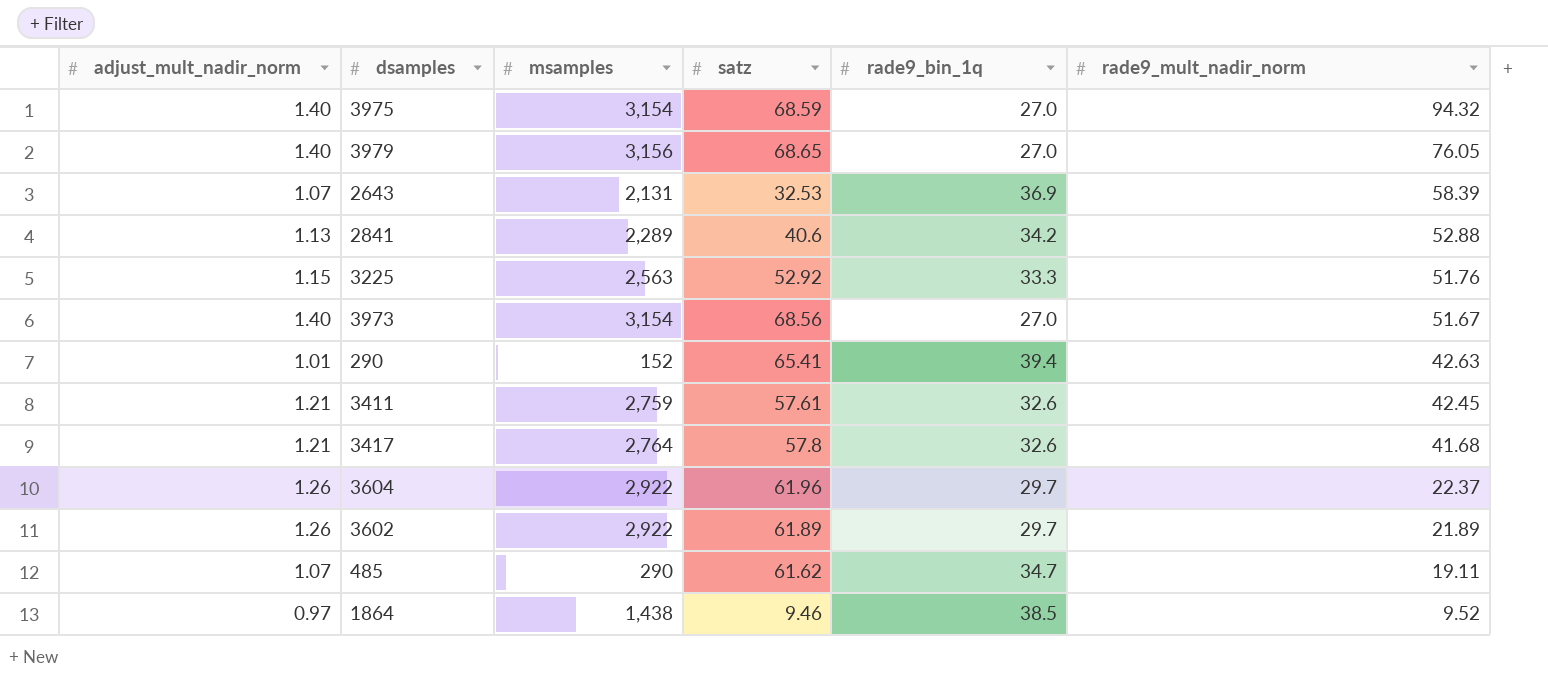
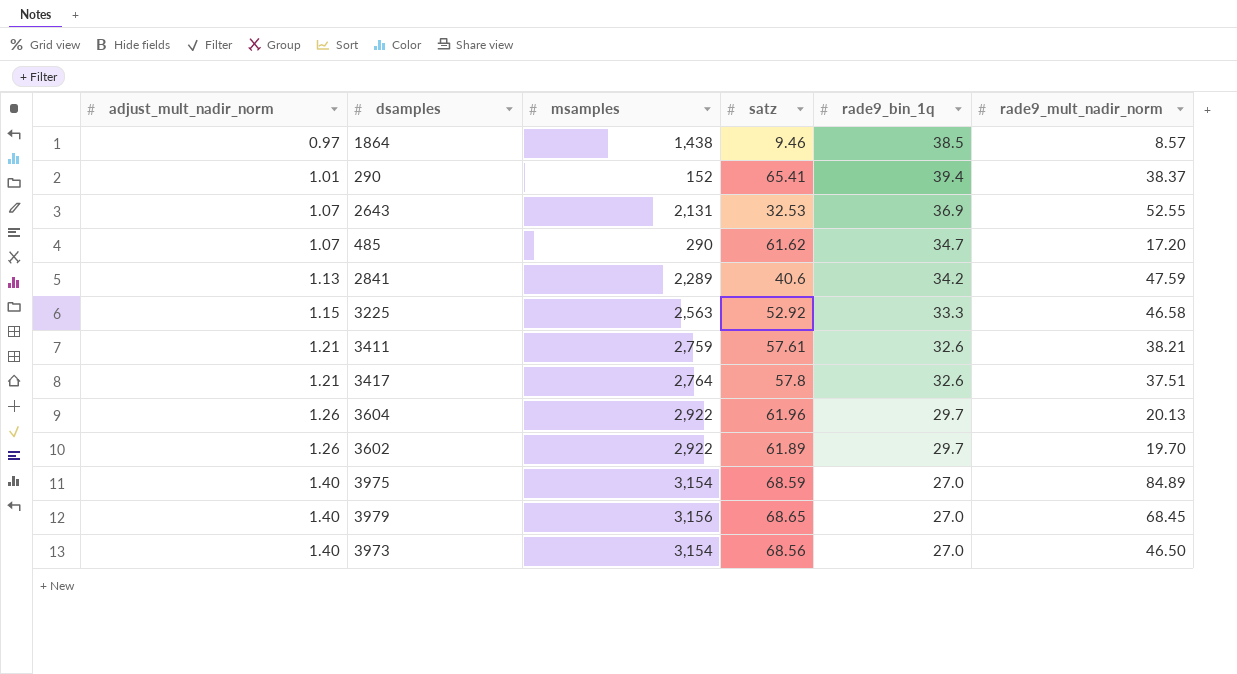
row order: rade9_mult_nadir_norm descending -> adjust_mult_nadir_norm ascending
1864 | rade9_mult_nadir_norm: 9.52 -> 8.57
290 | rade9_mult_nadir_norm: 42.63 -> 38.37
2643 | rade9_mult_nadir_norm: 58.39 -> 52.55
485 | rade9_mult_nadir_norm: 19.11 -> 17.20
2841 | rade9_mult_nadir_norm: 52.88 -> 47.59
3225 | rade9_mult_nadir_norm: 51.76 -> 46.58
3411 | rade9_mult_nadir_norm: 42.45 -> 38.21
3417 | rade9_mult_nadir_norm: 41.68 -> 37.51
3604 | rade9_mult_nadir_norm: 22.37 -> 20.13
3602 | rade9_mult_nadir_norm: 21.89 -> 19.70
3975 | rade9_mult_nadir_norm: 94.32 -> 84.89
3979 | rade9_mult_nadir_norm: 76.05 -> 68.45
3973 | rade9_mult_nadir_norm: 51.67 -> 46.50

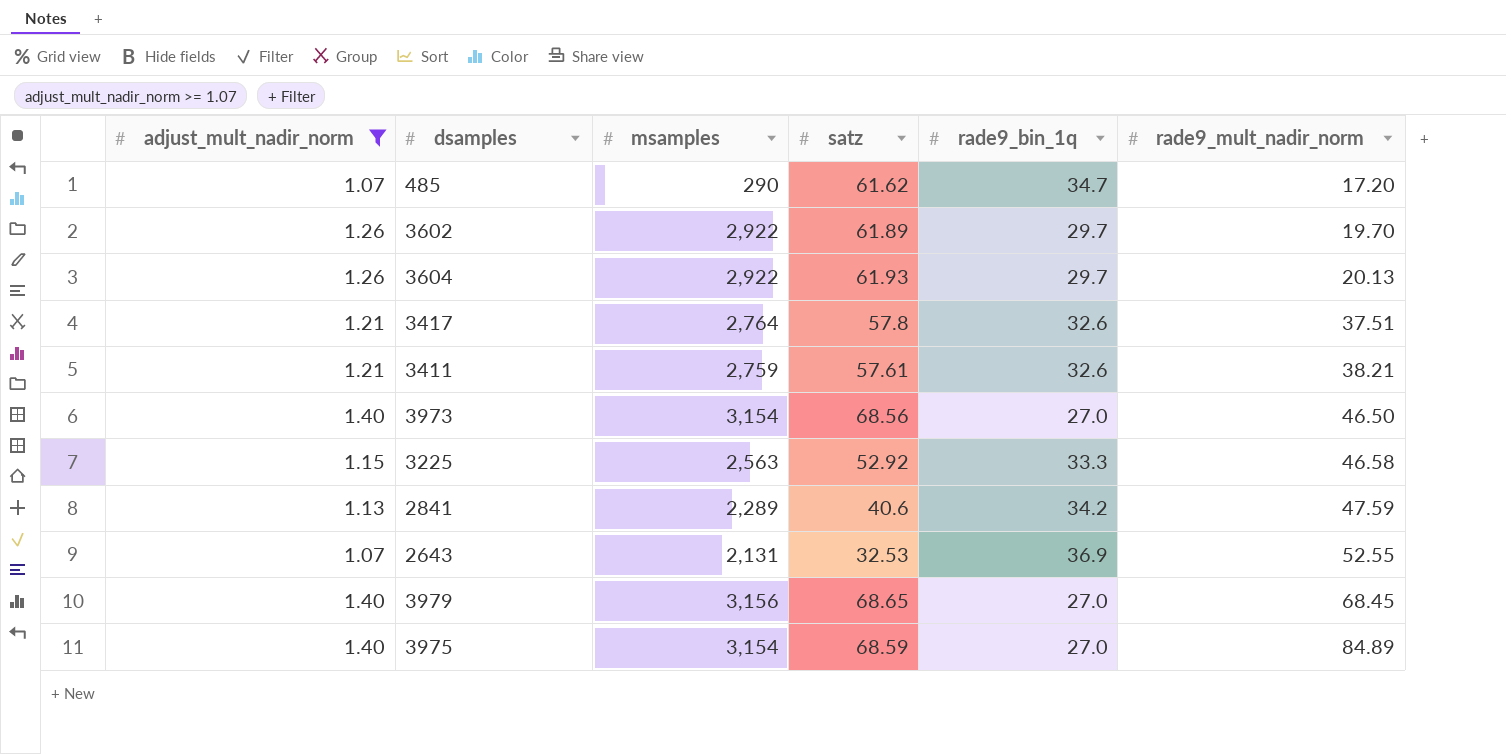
filter: none -> adjust_mult_nadir_norm >= 1.07
row order: adjust_mult_nadir_norm ascending -> rade9_mult_nadir_norm ascending
3604 | satz: 61.96 -> 61.93

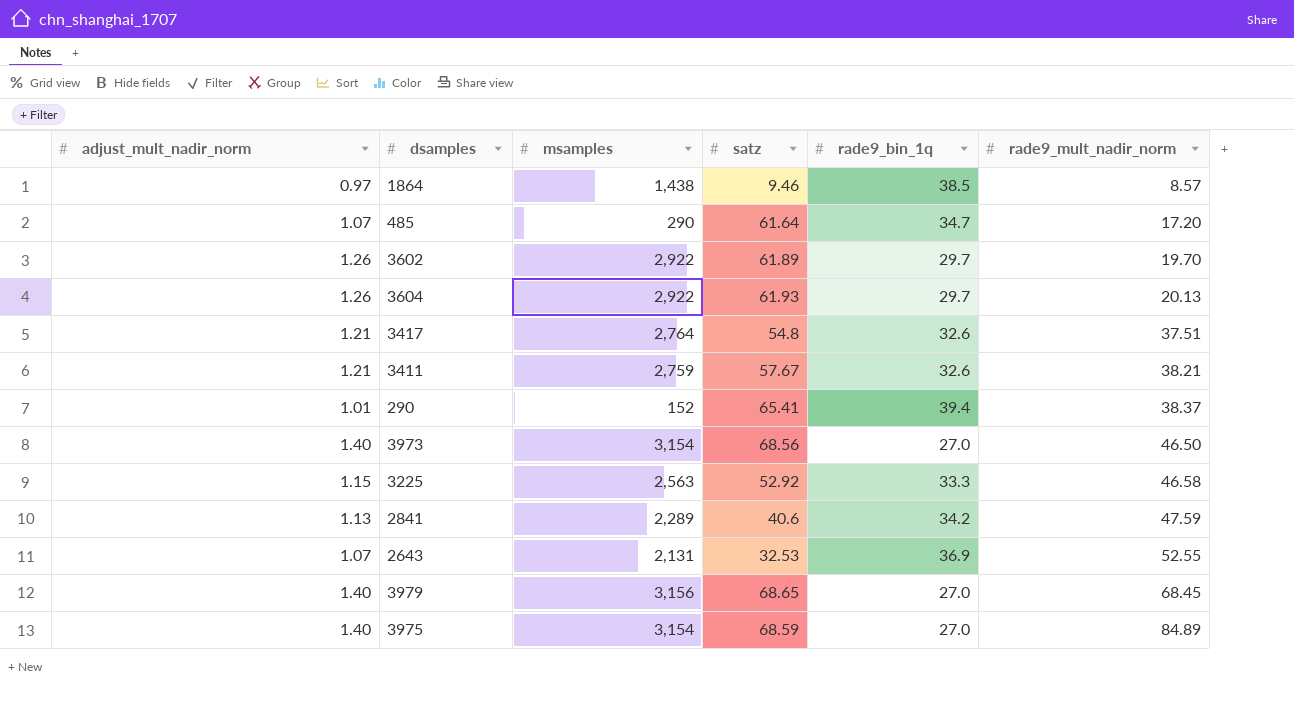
filter: adjust_mult_nadir_norm >= 1.07 -> none
485 | satz: 61.62 -> 61.64
3417 | satz: 57.8 -> 54.8
3411 | satz: 57.61 -> 57.67

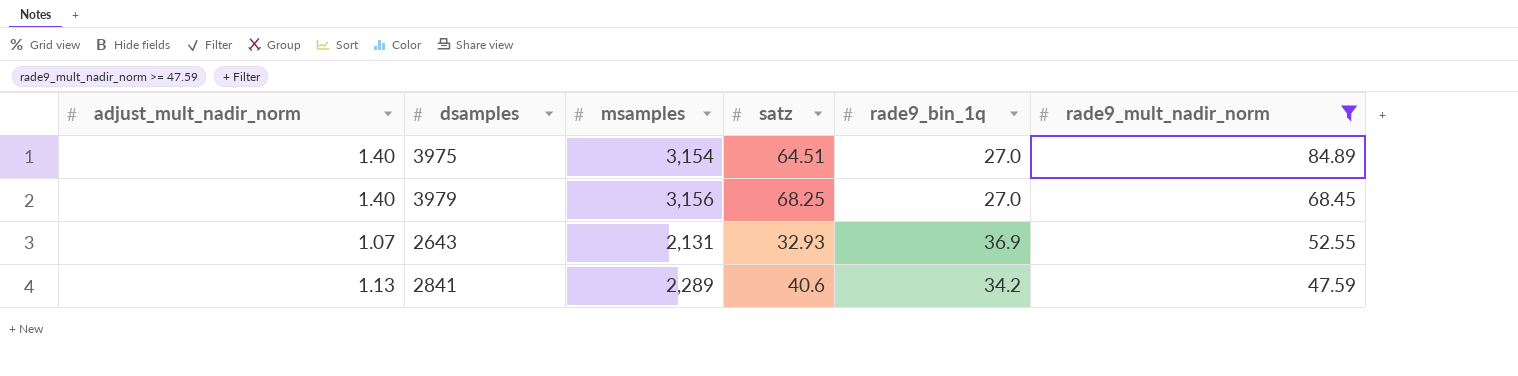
filter: none -> rade9_mult_nadir_norm >= 47.59
row order: rade9_mult_nadir_norm ascending -> rade9_mult_nadir_norm descending
3975 | satz: 68.59 -> 64.51
3979 | satz: 68.65 -> 68.25
2643 | satz: 32.53 -> 32.93

